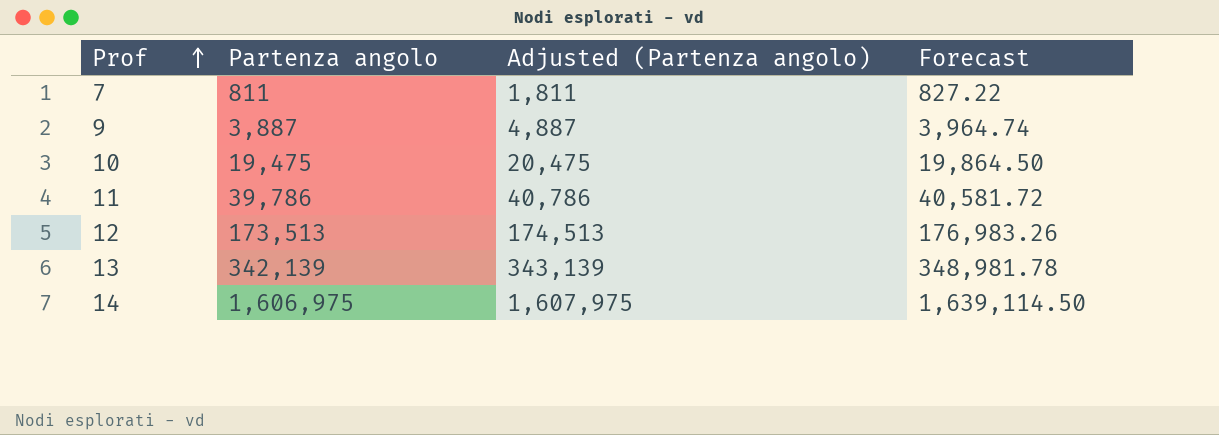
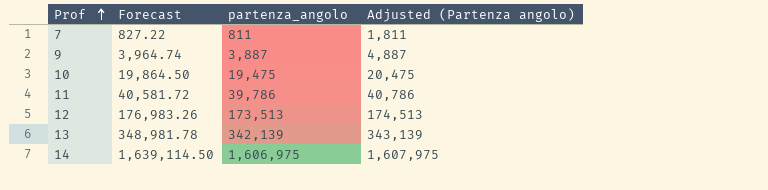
column Forecast | position: 4 -> 2
column name: Partenza angolo -> partenza_angolo

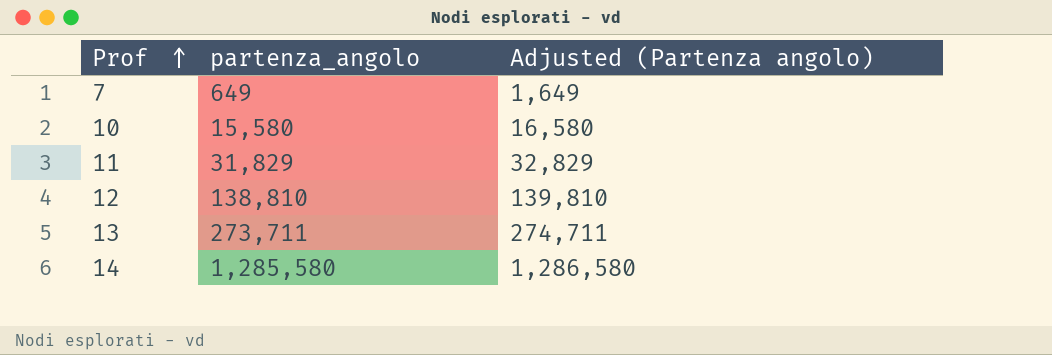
column Forecast | formula: [partenza_angolo] * 1.02 -> none
row 9: 3,964.74 | 3,887 | 4,887 -> none
7 | partenza_angolo: 811 -> 649
7 | Adjusted (Partenza angolo): 1,811 -> 1,649
10 | partenza_angolo: 19,475 -> 15,580
10 | Adjusted (Partenza angolo): 20,475 -> 16,580
11 | partenza_angolo: 39,786 -> 31,829
11 | Adjusted (Partenza angolo): 40,786 -> 32,829
12 | partenza_angolo: 173,513 -> 138,810
12 | Adjusted (Partenza angolo): 174,513 -> 139,810
13 | partenza_angolo: 342,139 -> 273,711
13 | Adjusted (Partenza angolo): 343,139 -> 274,711
14 | partenza_angolo: 1,606,975 -> 1,285,580
14 | Adjusted (Partenza angolo): 1,607,975 -> 1,286,580

